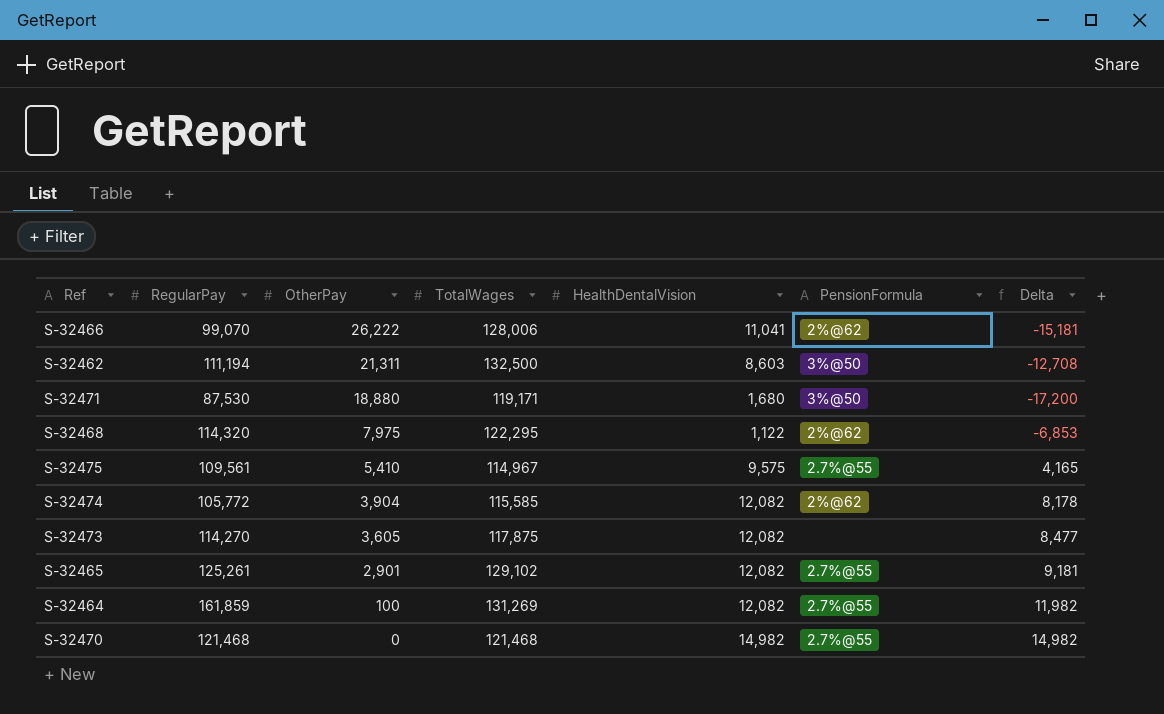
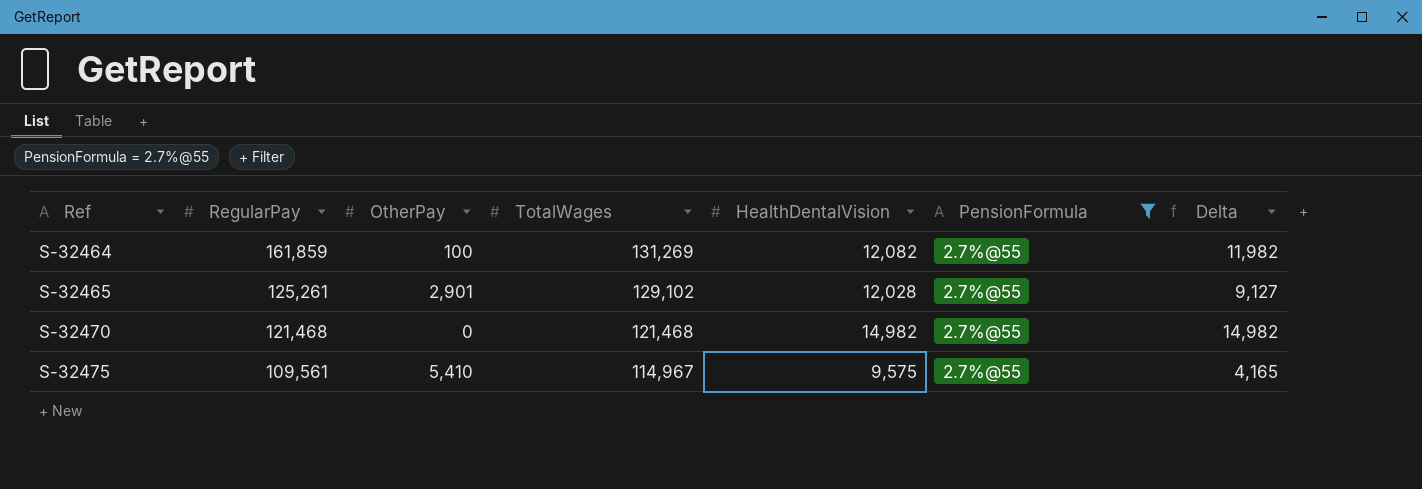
filter: none -> PensionFormula = 2.7%@55
row order: OtherPay descending -> Ref ascending
S-32465 | HealthDentalVision: 12,082 -> 12,028
S-32465 | Delta: 9,181 -> 9,127

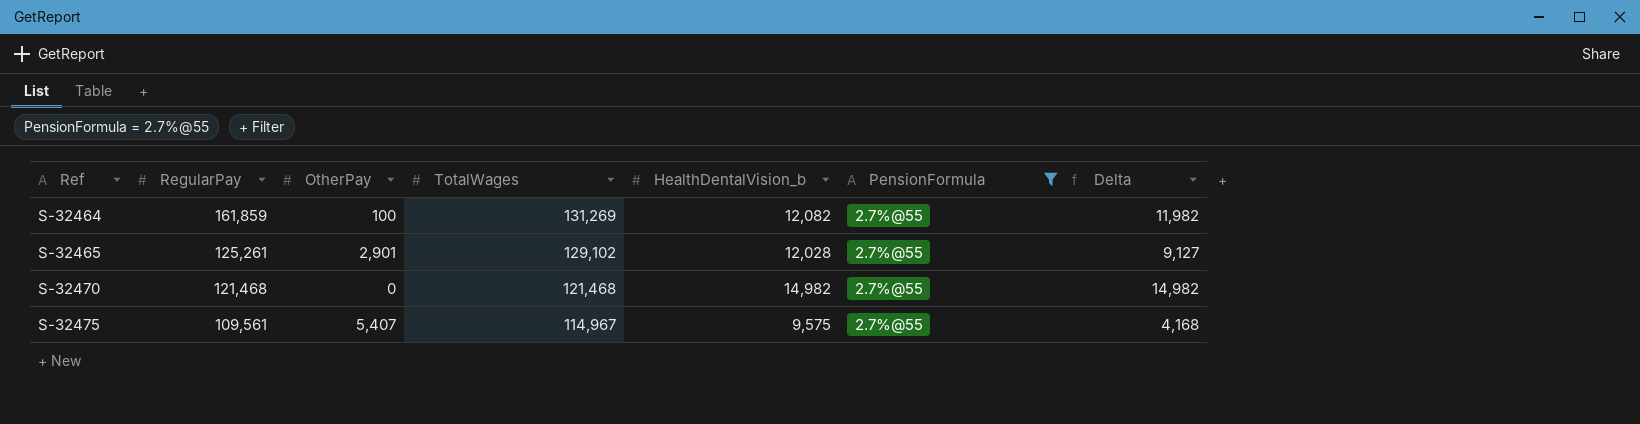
column name: HealthDentalVision -> HealthDentalVision_b
S-32475 | OtherPay: 5,410 -> 5,407
S-32475 | Delta: 4,165 -> 4,168

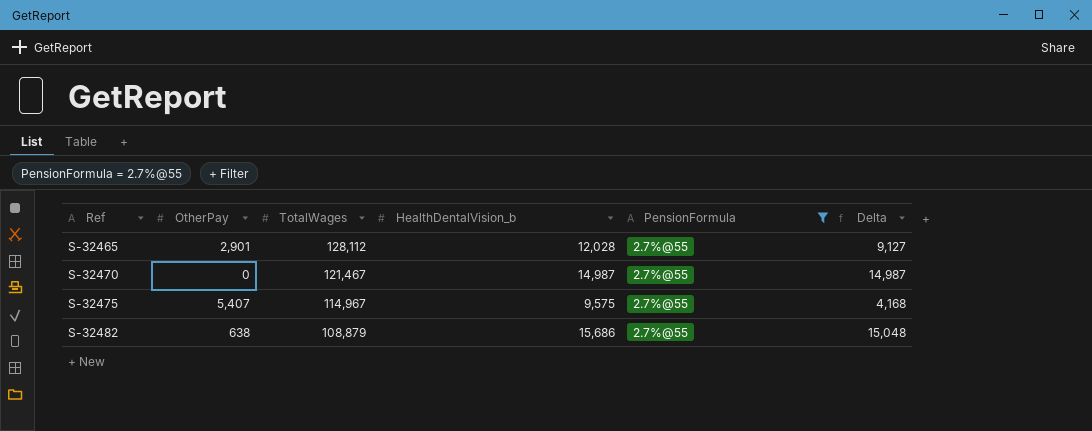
column RegularPay | position: 2 -> none
row S-32464: 161,859 | 100 | 131,269 | 12,082 | 2.7%@55 | 11,982 -> none
S-32465 | TotalWages: 129,102 -> 128,112
S-32470 | TotalWages: 121,468 -> 121,467
S-32470 | HealthDentalVision_b: 14,982 -> 14,987
S-32470 | Delta: 14,982 -> 14,987
row S-32482: none -> 638 | 108,879 | 15,686 | 2.7%@55 | 15,048

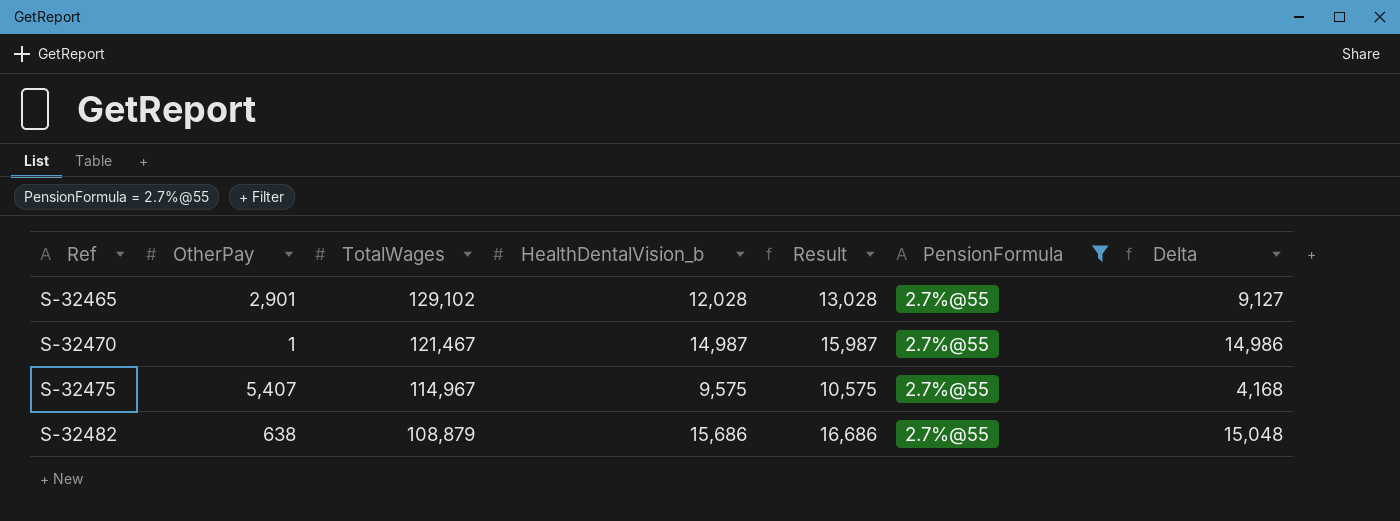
column Result | formula: none -> [HealthDentalVision_b] + 1000
S-32465 | TotalWages: 128,112 -> 129,102
S-32470 | OtherPay: 0 -> 1
S-32470 | Delta: 14,987 -> 14,986

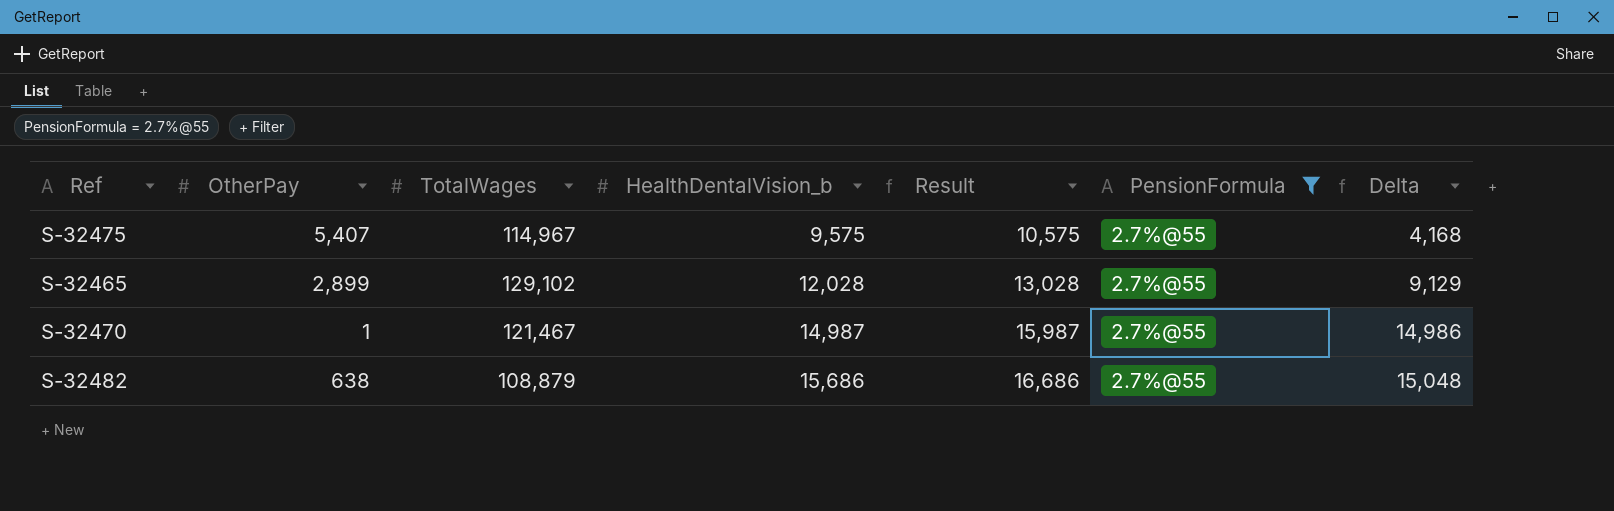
row order: Ref ascending -> HealthDentalVision_b ascending
S-32465 | OtherPay: 2,901 -> 2,899
S-32465 | Delta: 9,127 -> 9,129

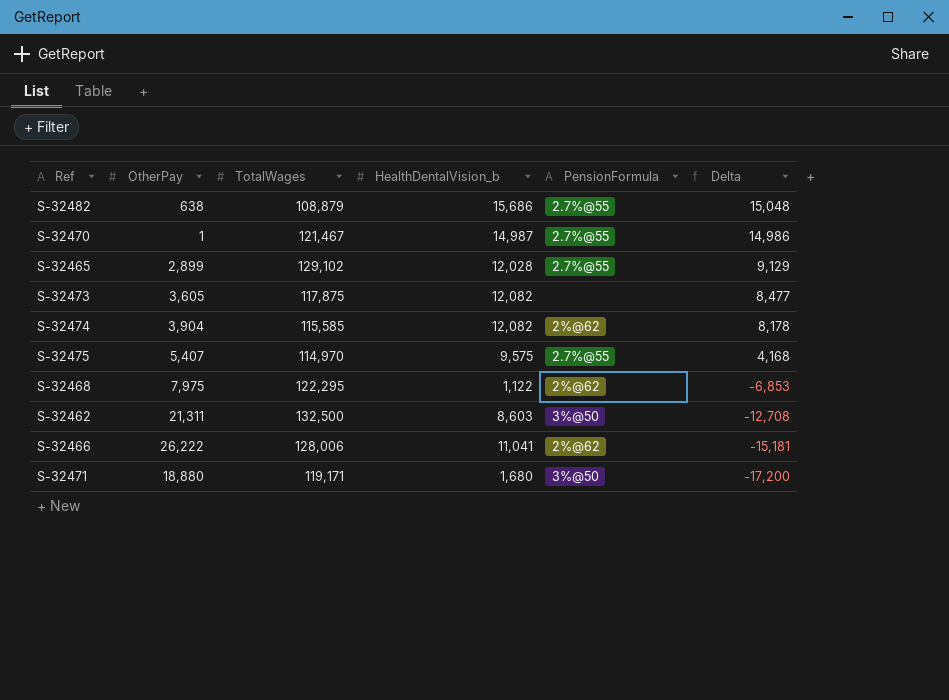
filter: PensionFormula = 2.7%@55 -> none
row order: HealthDentalVision_b ascending -> Delta descending
column Result | formula: [HealthDentalVision_b] + 1000 -> none
S-32475 | TotalWages: 114,967 -> 114,970

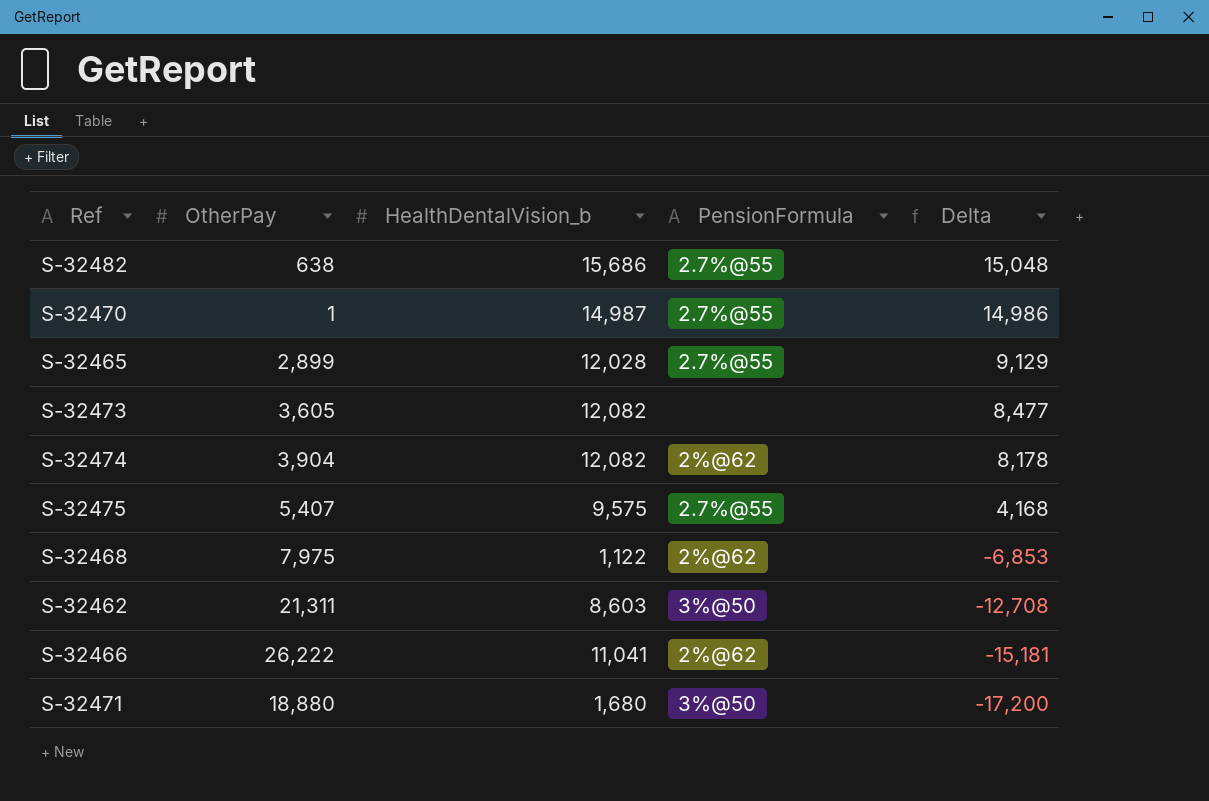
column TotalWages | position: 3 -> none

